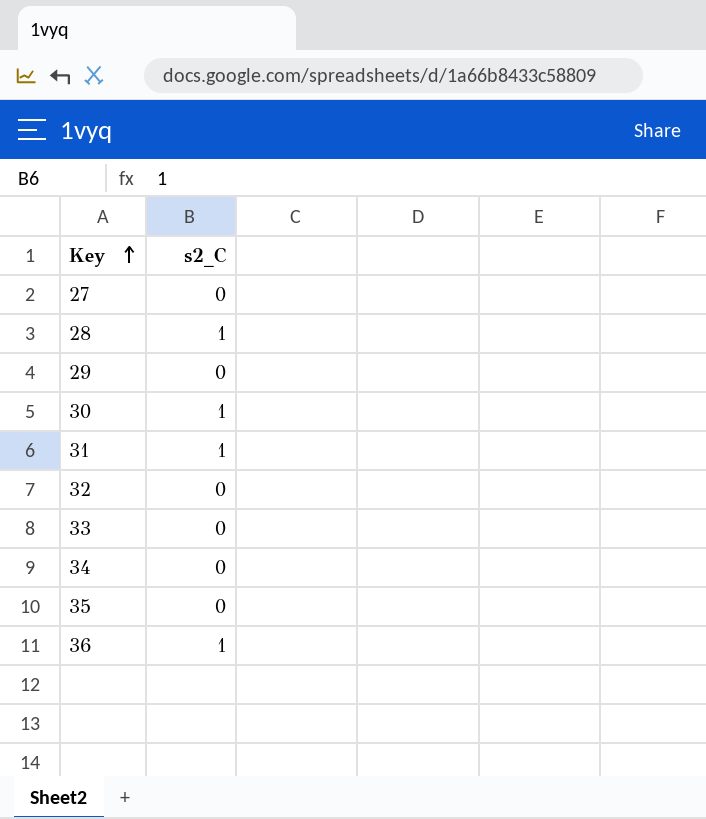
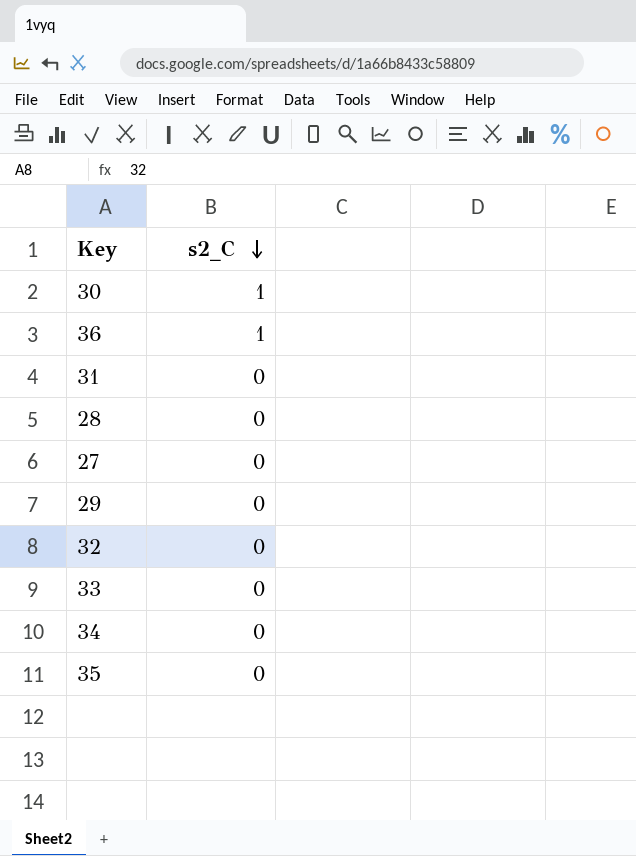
row order: Key ascending -> s2_C descending
31 | s2_C: 1 -> 0
28 | s2_C: 1 -> 0

